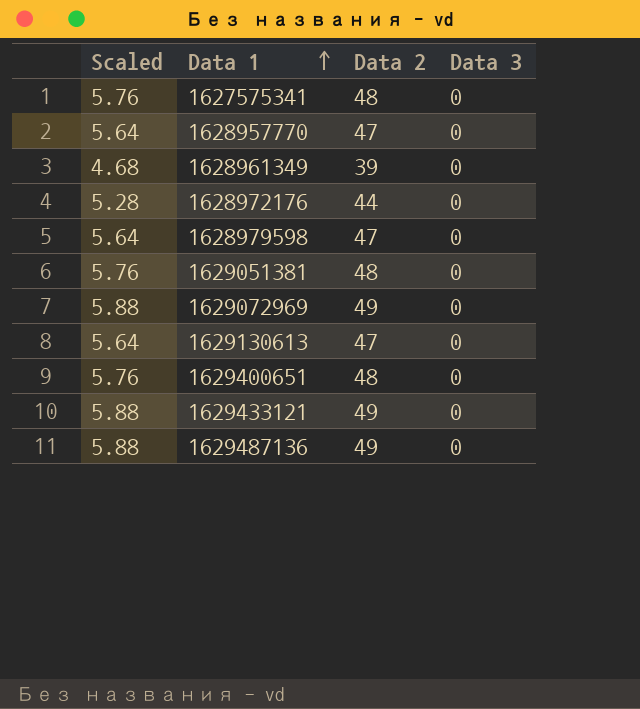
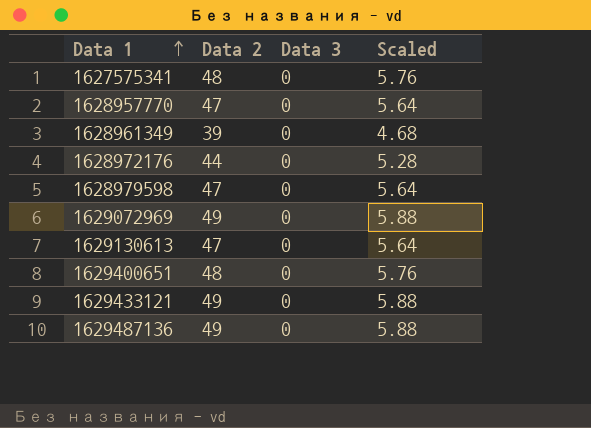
column Scaled | position: 1 -> 4
row 1629051381: 5.76 | 48 | 0 -> none

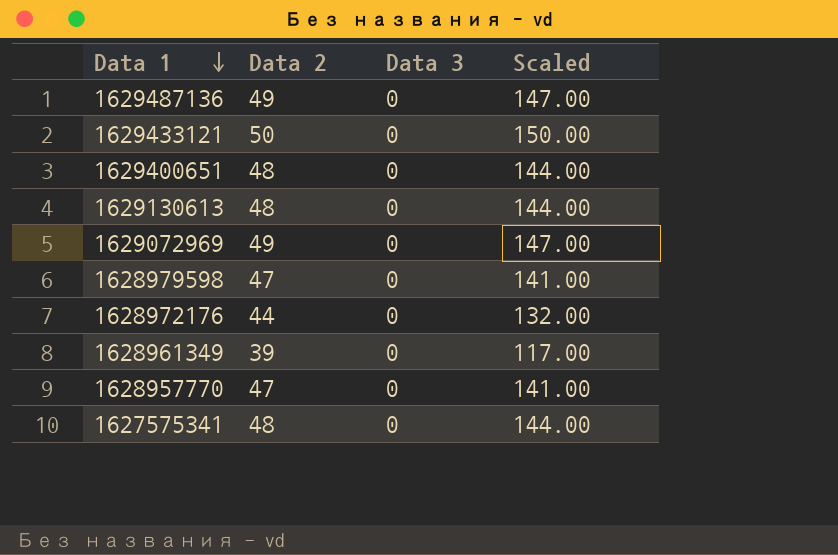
row order: Data 1 ascending -> Data 1 descending
column Scaled | formula: [Data 2] * 0.12 -> [Data 2] * 3
1629433121 | Data 2: 49 -> 50
1629130613 | Data 2: 47 -> 48

